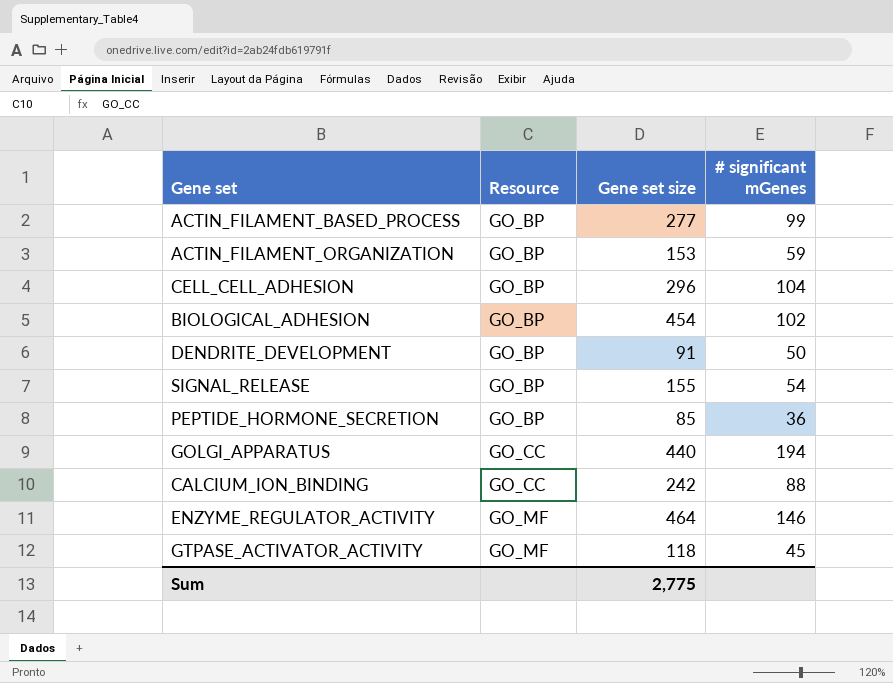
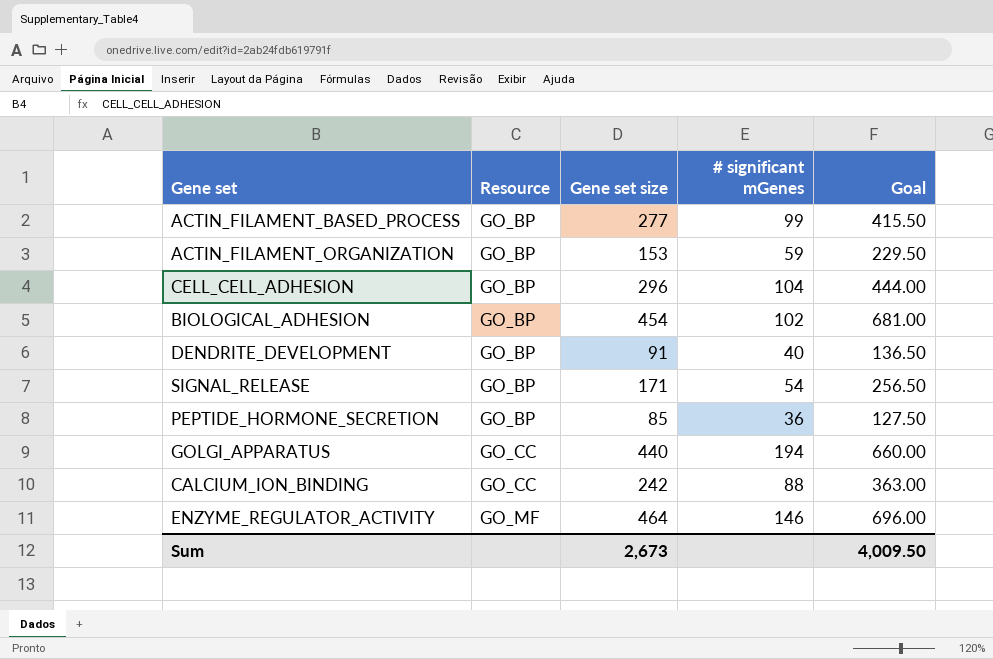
column Goal | formula: none -> [Gene set size] * 1.5
row GTPASE_ACTIVATOR_ACTIVITY: GO_MF | 118 | 45 -> none
DENDRITE_DEVELOPMENT | # significant mGenes: 50 -> 40
SIGNAL_RELEASE | Gene set size: 155 -> 171
Sum | Gene set size: 2,775 -> 2,673

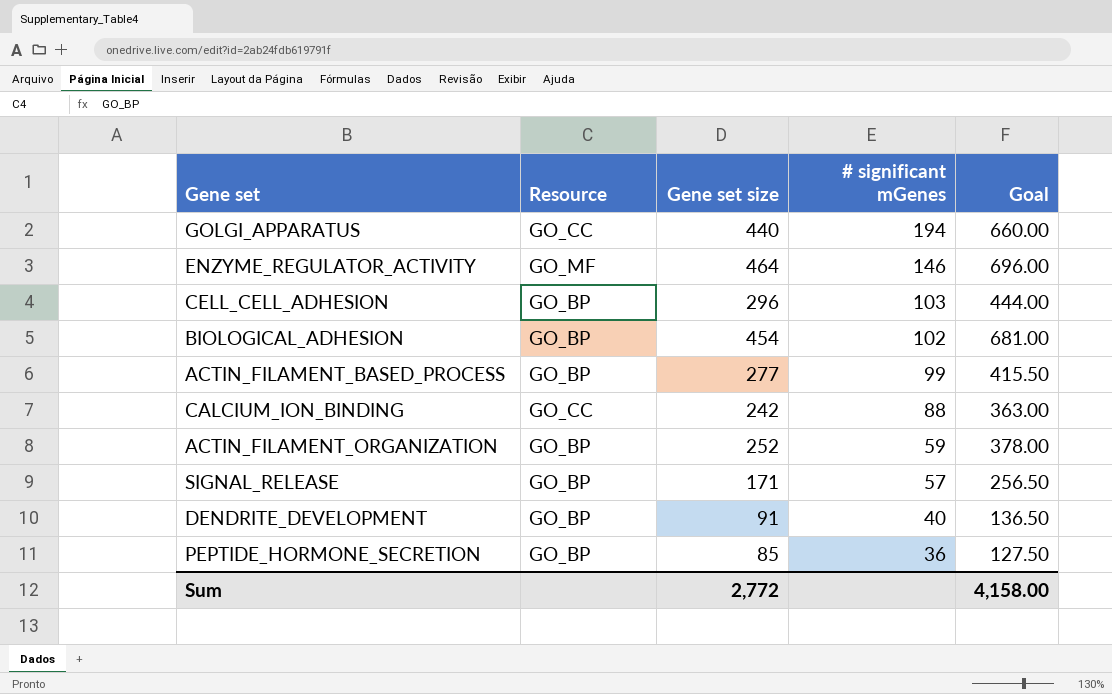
row order: Resource ascending -> # significant mGenes descending
CELL_CELL_ADHESION | # significant mGenes: 104 -> 103
ACTIN_FILAMENT_ORGANIZATION | Gene set size: 153 -> 252
ACTIN_FILAMENT_ORGANIZATION | Goal: 229.50 -> 378.00
SIGNAL_RELEASE | # significant mGenes: 54 -> 57
Sum | Gene set size: 2,673 -> 2,772
Sum | Goal: 4,009.50 -> 4,158.00

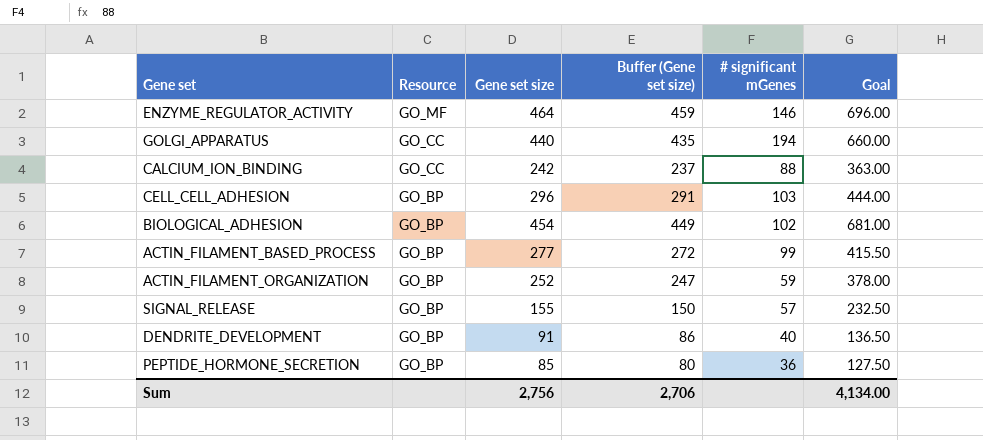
row order: # significant mGenes descending -> Resource descending
column Buffer (Gene set size) | formula: none -> [Gene set size] - 5
SIGNAL_RELEASE | Gene set size: 171 -> 155
SIGNAL_RELEASE | Goal: 256.50 -> 232.50
Sum | Gene set size: 2,772 -> 2,756
Sum | Goal: 4,158.00 -> 4,134.00

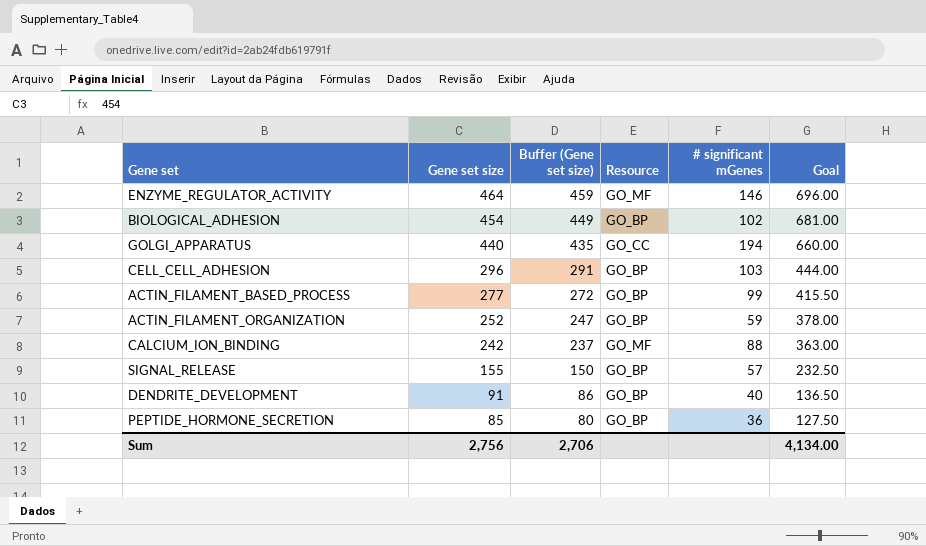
row order: Resource descending -> Gene set size descending
column Resource | position: 2 -> 4
CALCIUM_ION_BINDING | Resource: GO_CC -> GO_MF

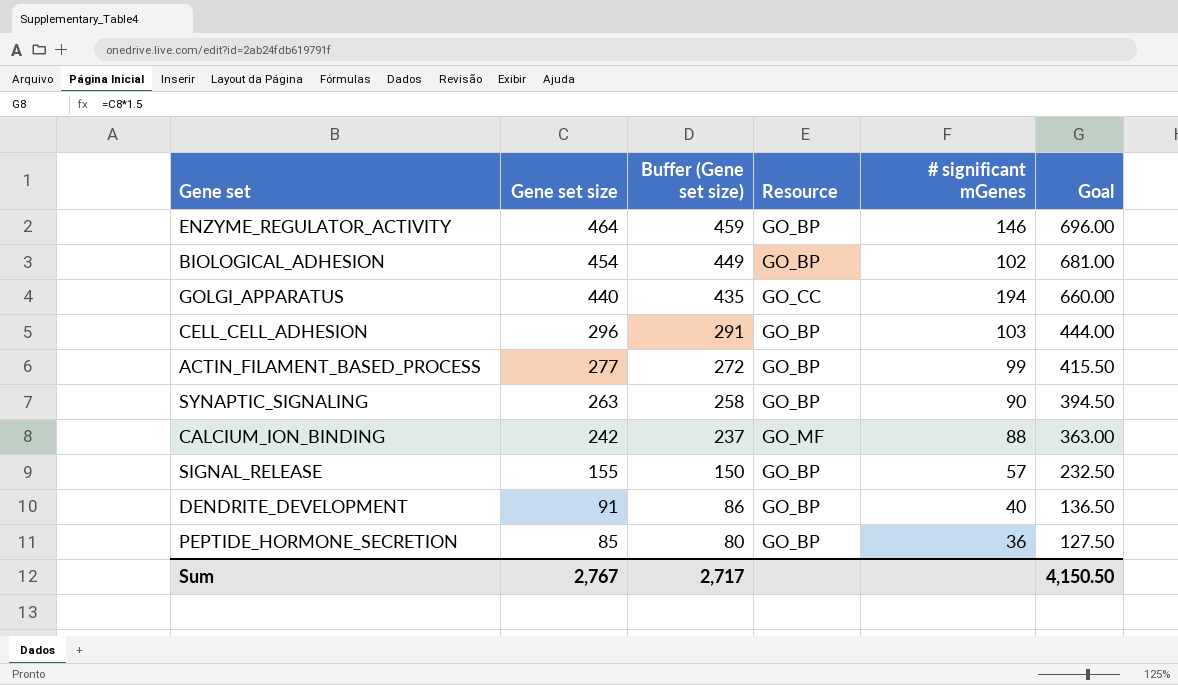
row ACTIN_FILAMENT_ORGANIZATION: 252 | 247 | GO_BP | 59 | 378.00 -> none
ENZYME_REGULATOR_ACTIVITY | Resource: GO_MF -> GO_BP
row SYNAPTIC_SIGNALING: none -> 263 | 258 | GO_BP | 90 | 394.50
Sum | Gene set size: 2,756 -> 2,767
Sum | Buffer (Gene set size): 2,706 -> 2,717
Sum | Goal: 4,134.00 -> 4,150.50

